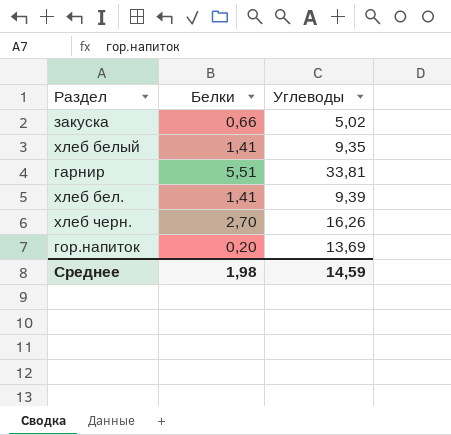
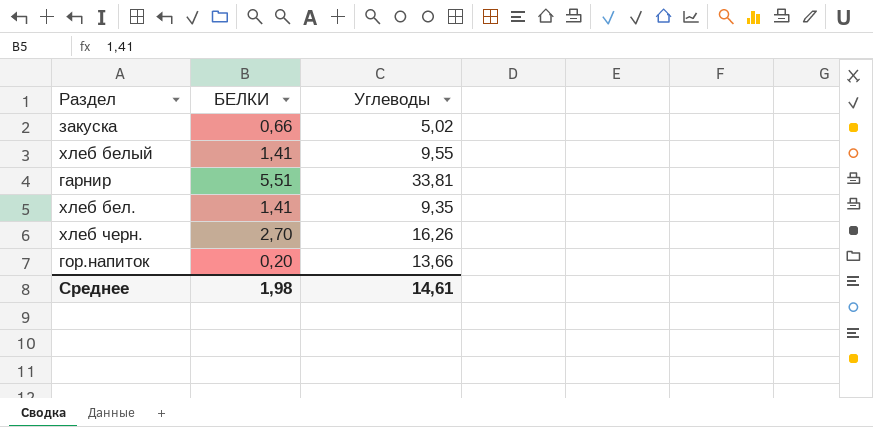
column name: Белки -> БЕЛКИ
хлеб белый | Углеводы: 9,35 -> 9,55
хлеб бел. | Углеводы: 9,39 -> 9,35
гор.напиток | Углеводы: 13,69 -> 13,66
Среднее | Углеводы: 14,59 -> 14,61

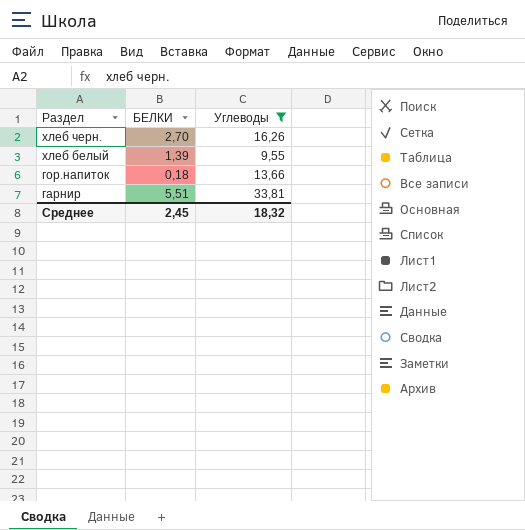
filter: none -> Углеводы >= 9,55
row order: none -> Раздел descending
хлеб белый | БЕЛКИ: 1,41 -> 1,39
гор.напиток | БЕЛКИ: 0,20 -> 0,18
Среднее | БЕЛКИ: 1,98 -> 2,45
Среднее | Углеводы: 14,61 -> 18,32

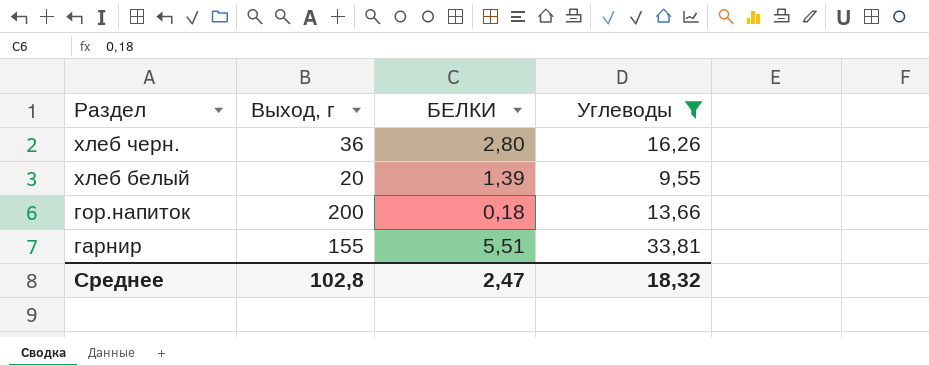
column Выход, г | position: none -> 2
хлеб черн. | БЕЛКИ: 2,70 -> 2,80
Среднее | БЕЛКИ: 2,45 -> 2,47

